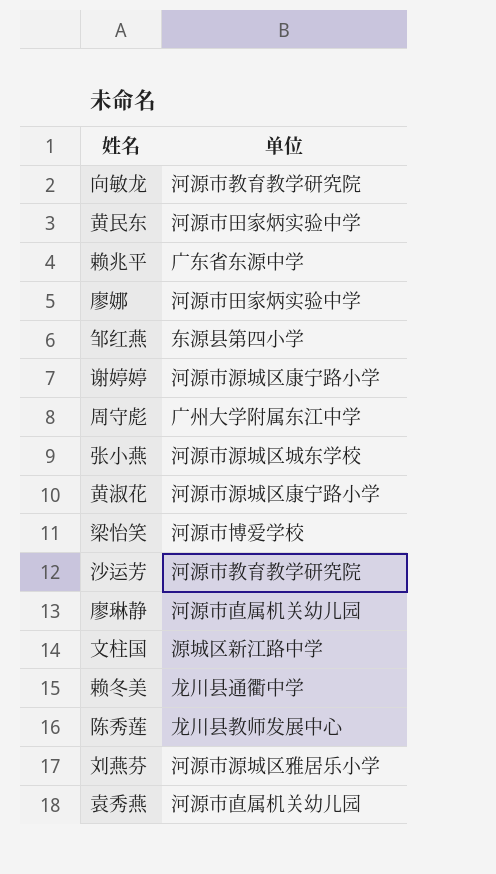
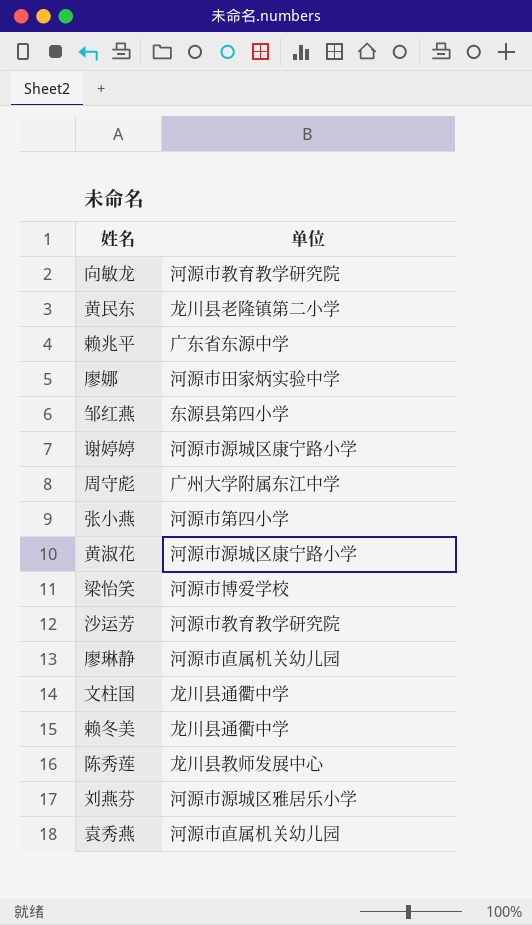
黄民东 | 单位: 河源市田家炳实验中学 -> 龙川县老隆镇第二小学
张小燕 | 单位: 河源市源城区城东学校 -> 河源市第四小学
文柱国 | 单位: 源城区新江路中学 -> 龙川县通衢中学

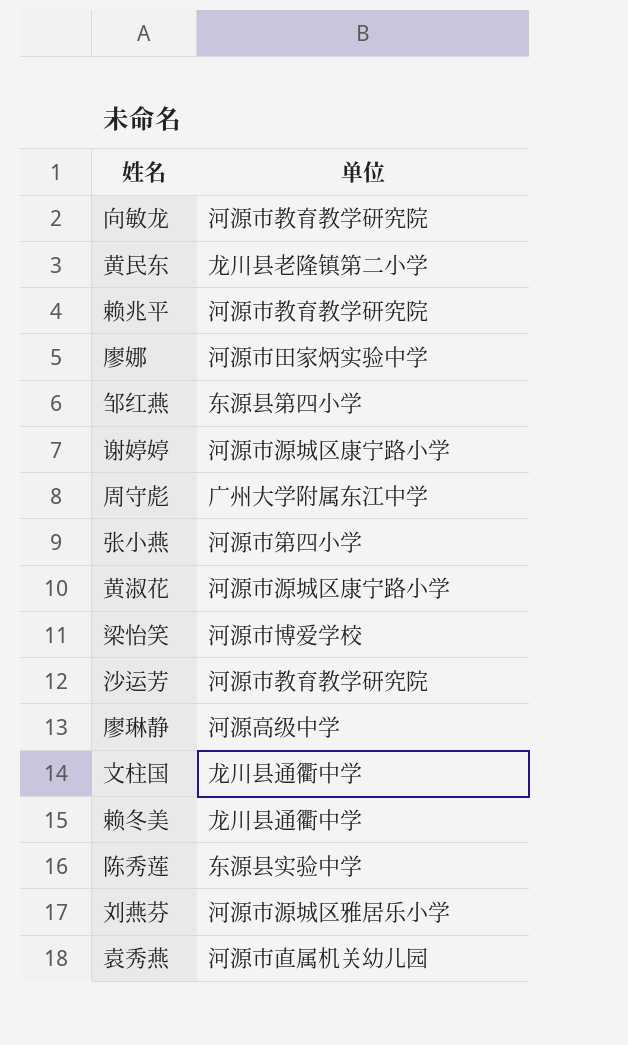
赖兆平 | 单位: 广东省东源中学 -> 河源市教育教学研究院
廖琳静 | 单位: 河源市直属机关幼儿园 -> 河源高级中学
陈秀莲 | 单位: 龙川县教师发展中心 -> 东源县实验中学

